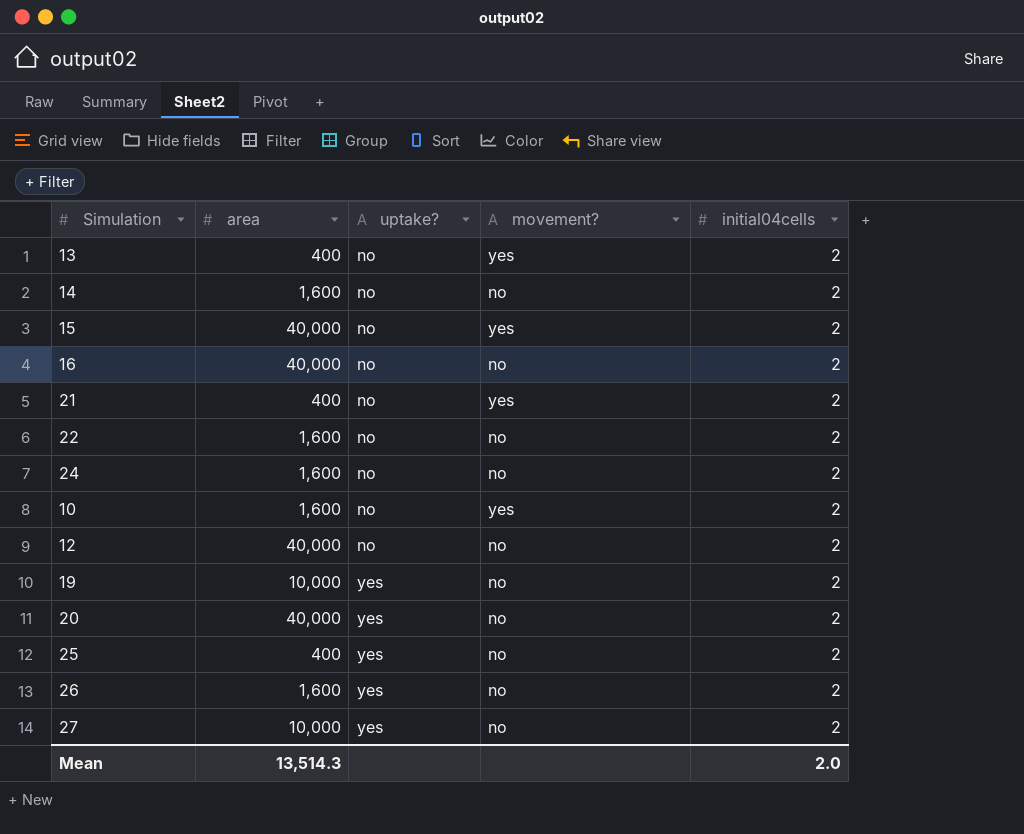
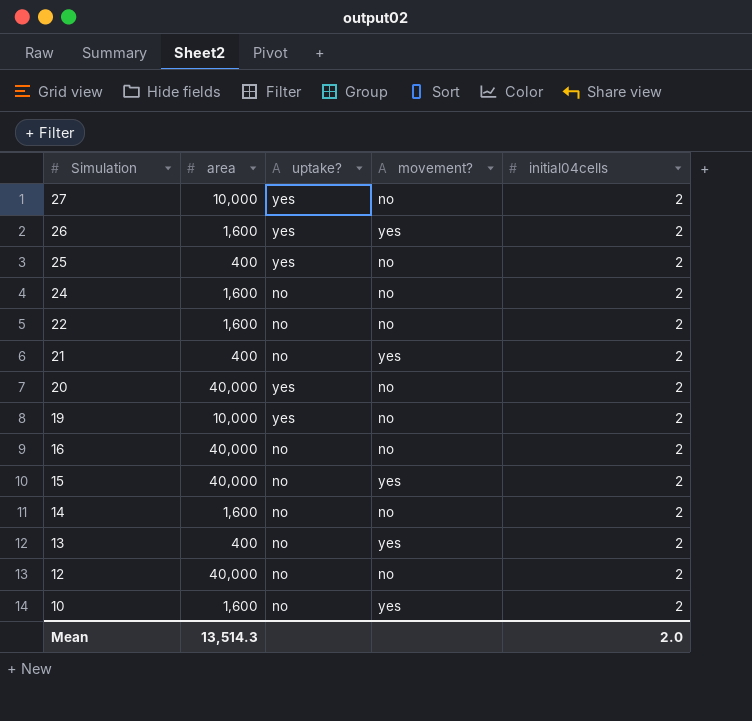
row order: uptake? ascending -> Simulation descending
26 | movement?: no -> yes

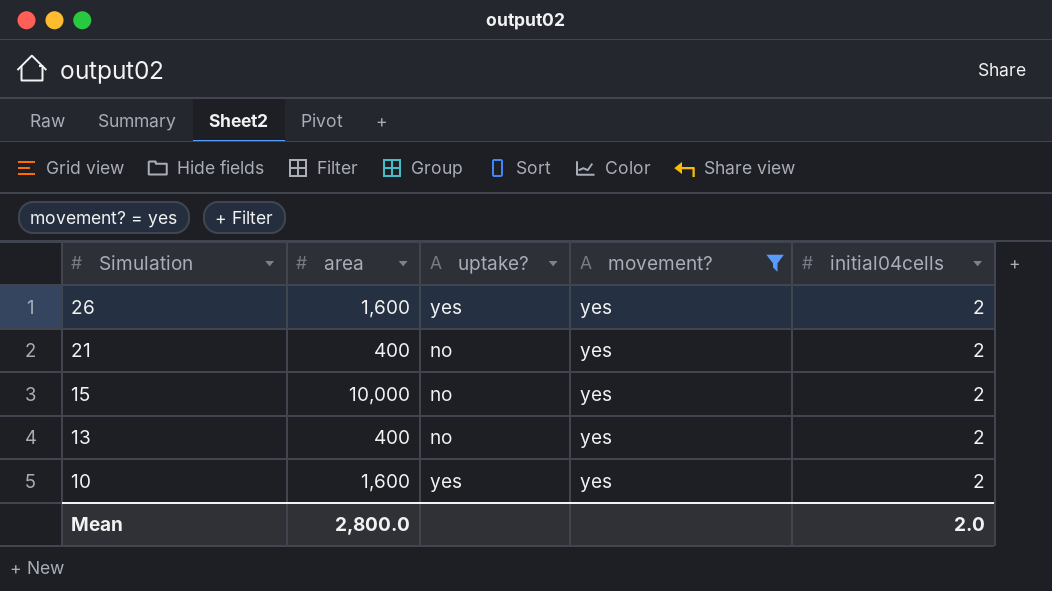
filter: none -> movement? = yes
15 | area: 40,000 -> 10,000
10 | uptake?: no -> yes
Mean | area: 13,514.3 -> 2,800.0

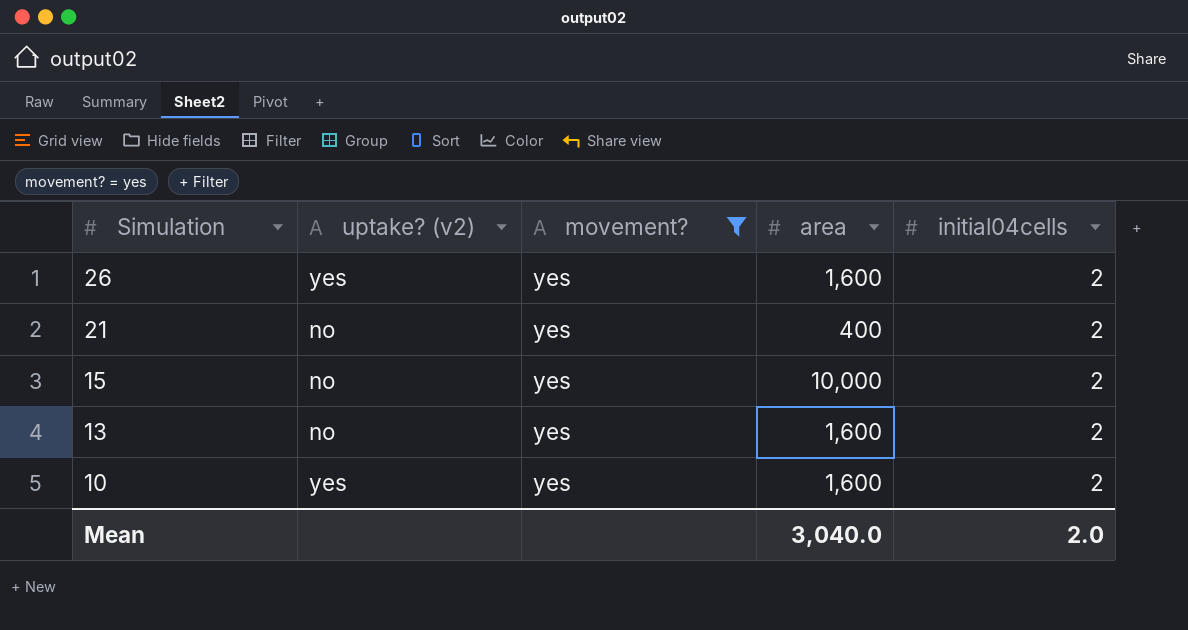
column name: uptake? -> uptake? (v2)
column area | position: 2 -> 4
13 | area: 400 -> 1,600
Mean | area: 2,800.0 -> 3,040.0

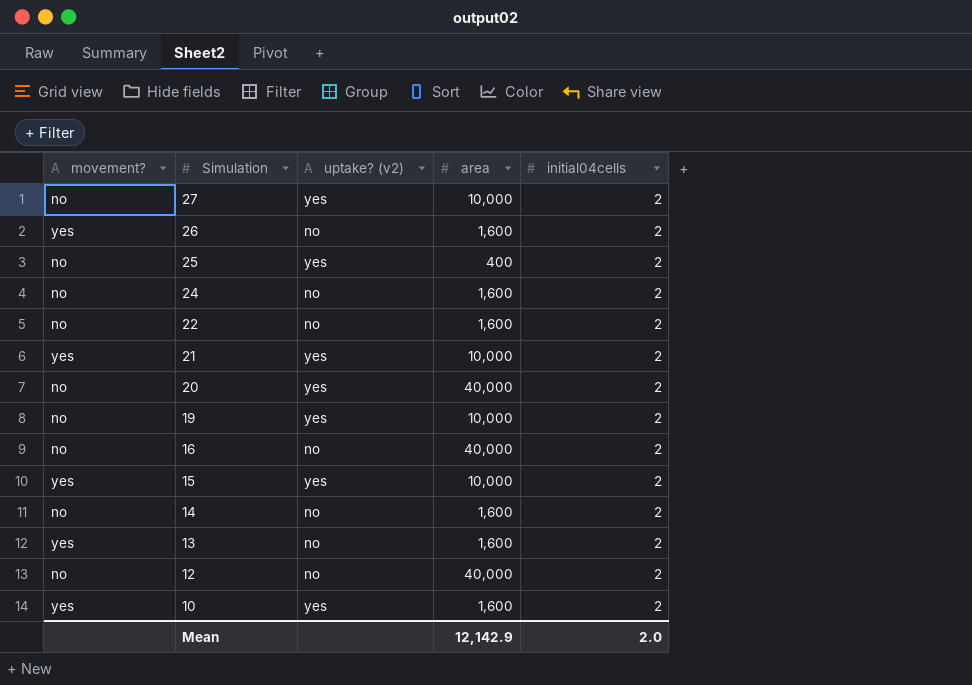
filter: movement? = yes -> none
column movement? | position: 3 -> 1
26 | uptake? (v2): yes -> no
21 | uptake? (v2): no -> yes
21 | area: 400 -> 10,000
15 | uptake? (v2): no -> yes
Mean | area: 3,040.0 -> 12,142.9

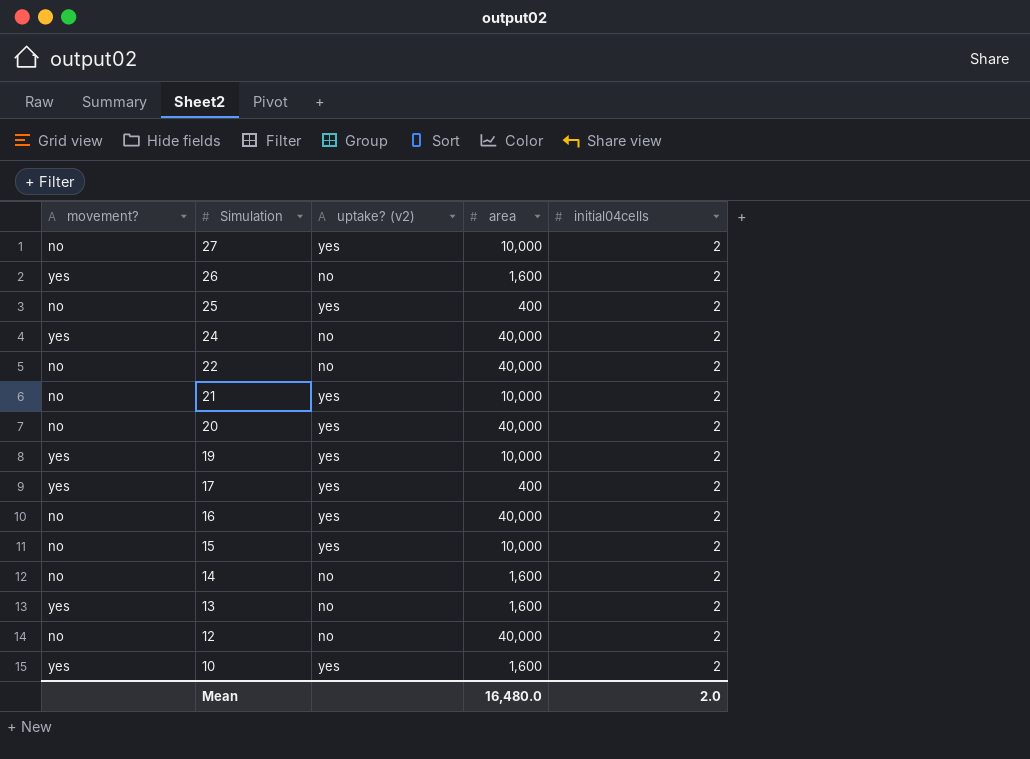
24 | movement?: no -> yes
24 | area: 1,600 -> 40,000
22 | area: 1,600 -> 40,000
21 | movement?: yes -> no
19 | movement?: no -> yes
row 17: none -> yes | yes | 400 | 2
16 | uptake? (v2): no -> yes
15 | movement?: yes -> no
Mean | area: 12,142.9 -> 16,480.0

